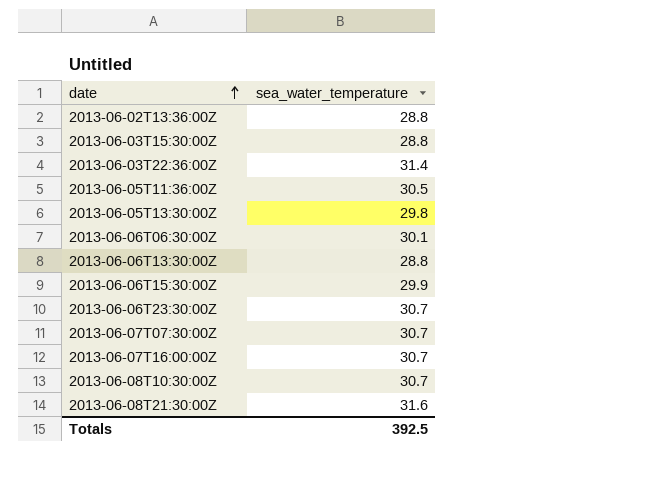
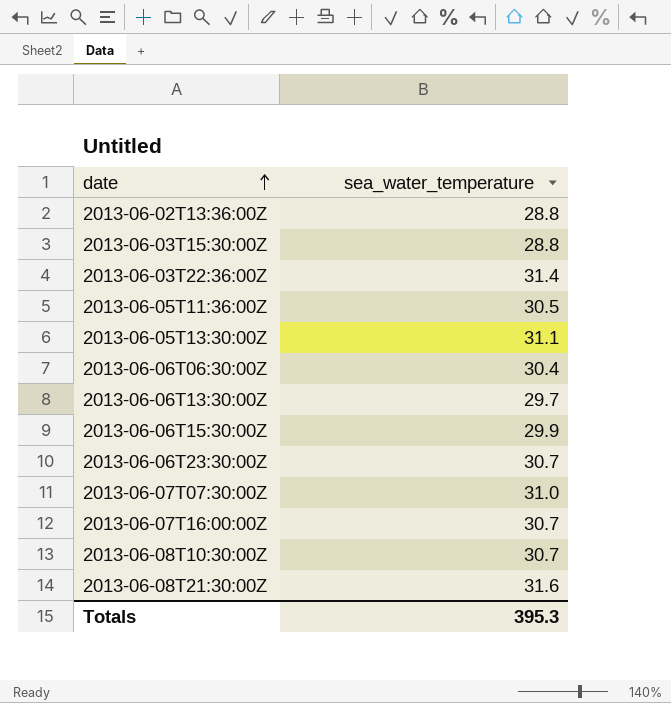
2013-06-05T13:30:00Z | sea_water_temperature: 29.8 -> 31.1
2013-06-06T06:30:00Z | sea_water_temperature: 30.1 -> 30.4
2013-06-06T13:30:00Z | sea_water_temperature: 28.8 -> 29.7
2013-06-07T07:30:00Z | sea_water_temperature: 30.7 -> 31.0
Totals | sea_water_temperature: 392.5 -> 395.3

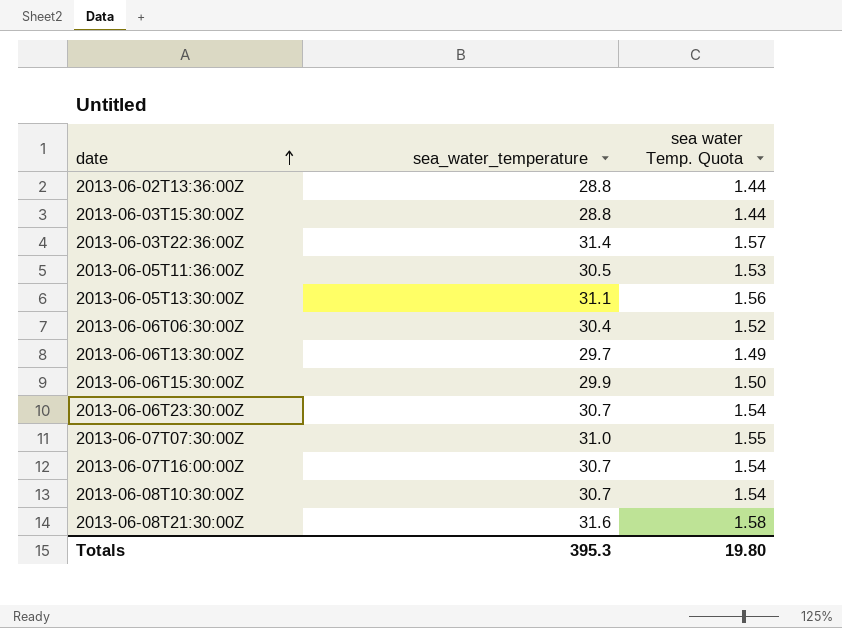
column sea water Temp. Quota | formula: none -> [sea_water_temperature] * 0.05

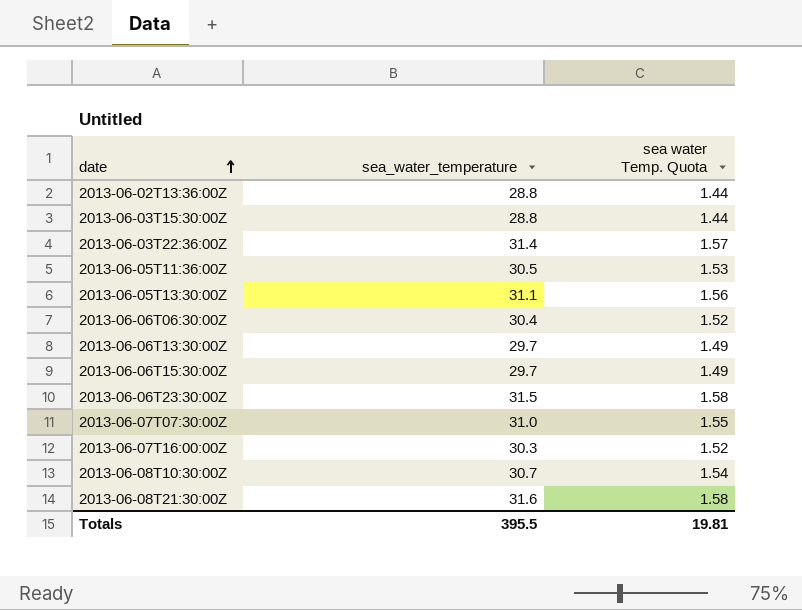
2013-06-06T15:30:00Z | sea_water_temperature: 29.9 -> 29.7
2013-06-06T15:30:00Z | sea water Temp. Quota: 1.50 -> 1.49
2013-06-06T23:30:00Z | sea_water_temperature: 30.7 -> 31.5
2013-06-06T23:30:00Z | sea water Temp. Quota: 1.54 -> 1.58
2013-06-07T16:00:00Z | sea_water_temperature: 30.7 -> 30.3
2013-06-07T16:00:00Z | sea water Temp. Quota: 1.54 -> 1.52
Totals | sea_water_temperature: 395.3 -> 395.5
Totals | sea water Temp. Quota: 19.80 -> 19.81

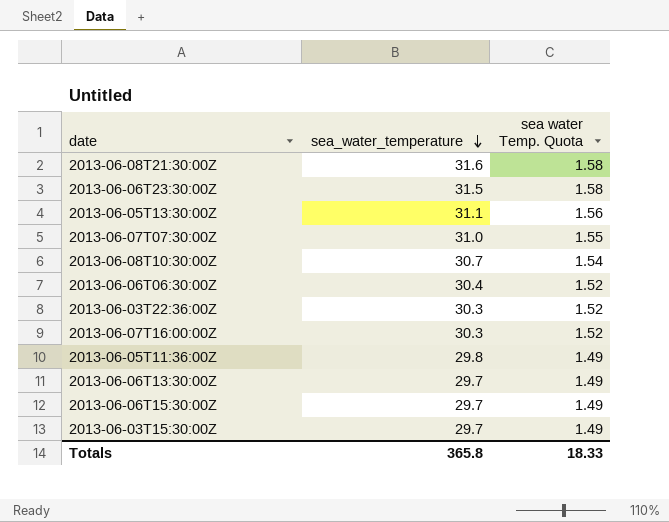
row order: date ascending -> sea_water_temperature descending
row 2013-06-02T13:36:00Z: 28.8 | 1.44 -> none
2013-06-03T22:36:00Z | sea_water_temperature: 31.4 -> 30.3
2013-06-03T22:36:00Z | sea water Temp. Quota: 1.57 -> 1.52
2013-06-05T11:36:00Z | sea_water_temperature: 30.5 -> 29.8
2013-06-05T11:36:00Z | sea water Temp. Quota: 1.53 -> 1.49
2013-06-03T15:30:00Z | sea_water_temperature: 28.8 -> 29.7
2013-06-03T15:30:00Z | sea water Temp. Quota: 1.44 -> 1.49
Totals | sea_water_temperature: 395.5 -> 365.8
Totals | sea water Temp. Quota: 19.81 -> 18.33

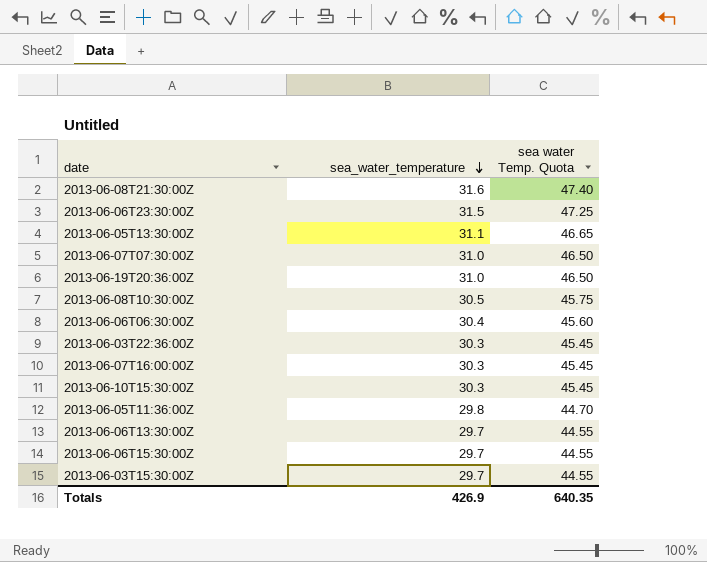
column sea water Temp. Quota | formula: [sea_water_temperature] * 0.05 -> [sea_water_temperature] * 1.5
row 2013-06-19T20:36:00Z: none -> 31.0 | 46.50
2013-06-08T10:30:00Z | sea_water_temperature: 30.7 -> 30.5
row 2013-06-10T15:30:00Z: none -> 30.3 | 45.45
Totals | sea_water_temperature: 365.8 -> 426.9
Totals | sea water Temp. Quota: 18.33 -> 640.35

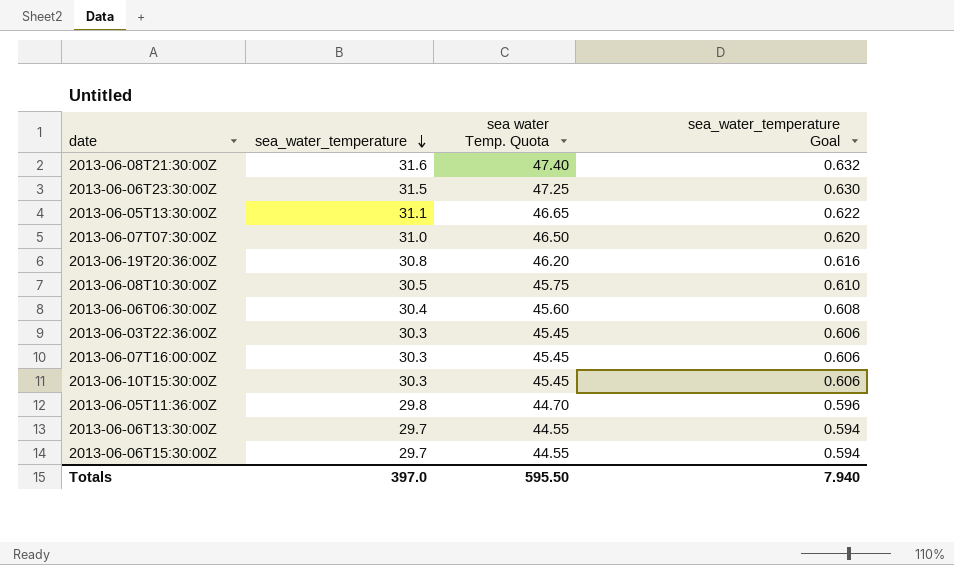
column sea_water_temperature Goal | formula: none -> [sea_water_temperature] * 0.02
row 2013-06-03T15:30:00Z: 29.7 | 44.55 -> none
2013-06-19T20:36:00Z | sea_water_temperature: 31.0 -> 30.8
2013-06-19T20:36:00Z | sea water Temp. Quota: 46.50 -> 46.20
Totals | sea_water_temperature: 426.9 -> 397.0
Totals | sea water Temp. Quota: 640.35 -> 595.50

